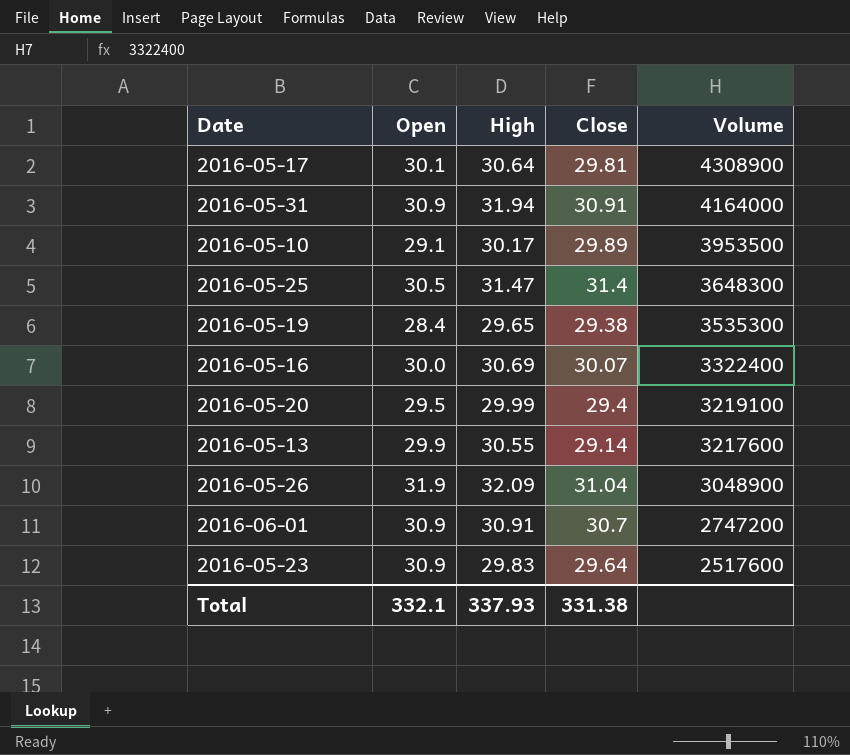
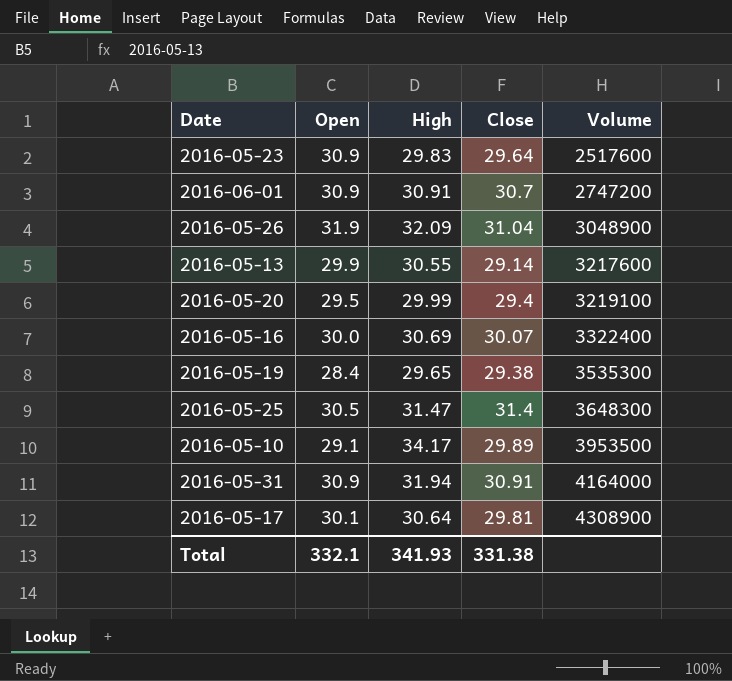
row order: Volume descending -> Volume ascending
2016-05-10 | High: 30.17 -> 34.17
Total | High: 337.93 -> 341.93

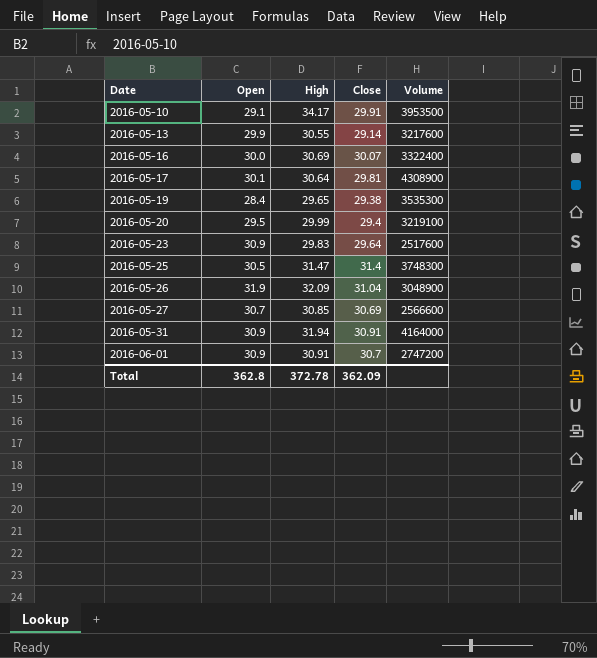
row order: Volume ascending -> Date ascending
2016-05-10 | Close: 29.89 -> 29.91
2016-05-25 | Volume: 3648300 -> 3748300
row 2016-05-27: none -> 30.7 | 30.85 | 30.69 | 2566600
Total | Open: 332.1 -> 362.8
Total | High: 341.93 -> 372.78
Total | Close: 331.38 -> 362.09

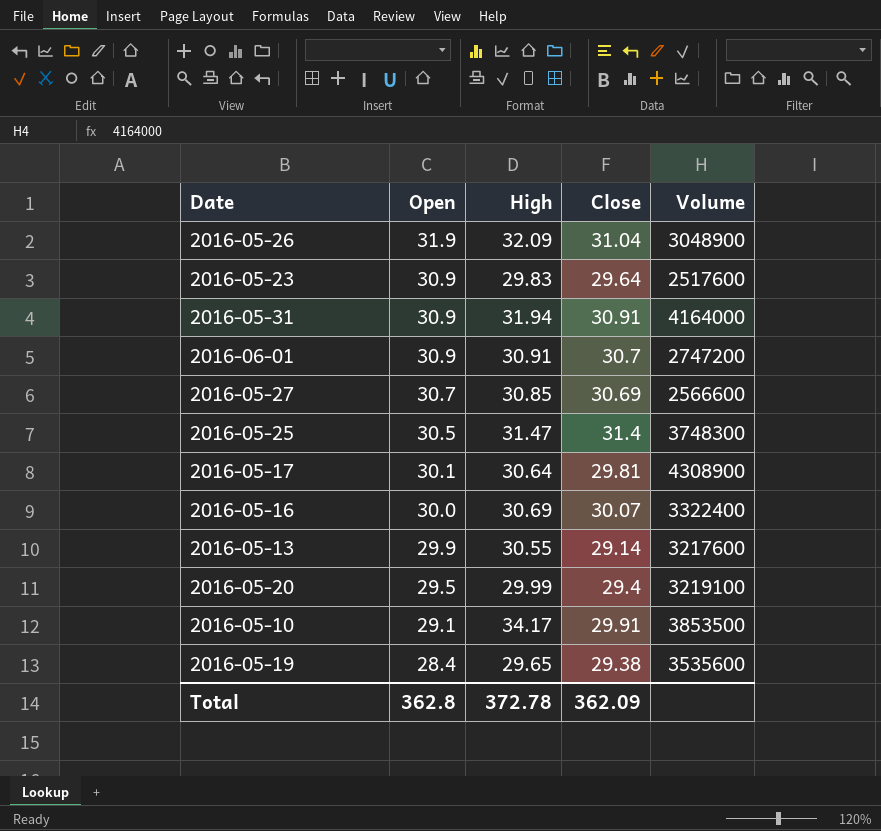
row order: Date ascending -> Open descending
2016-05-10 | Volume: 3953500 -> 3853500
2016-05-19 | Volume: 3535300 -> 3535600

